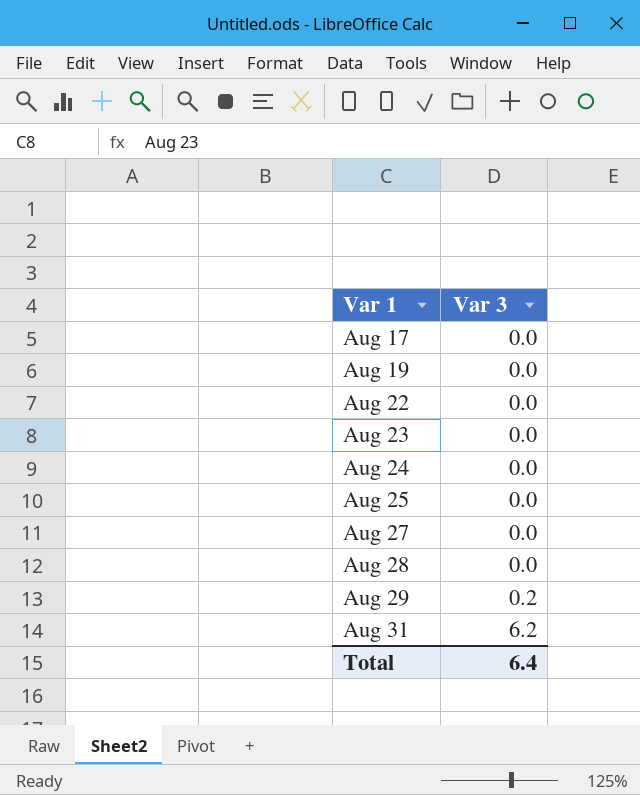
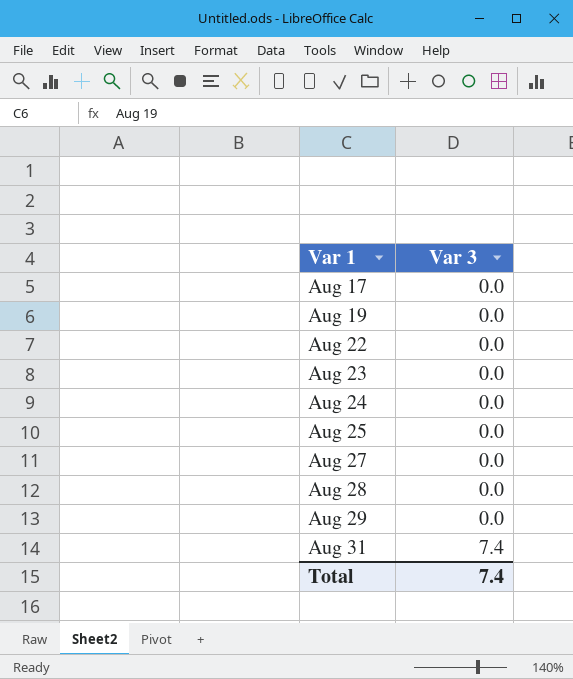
Aug 29 | Var 3: 0.2 -> 0.0
Aug 31 | Var 3: 6.2 -> 7.4
Total | Var 3: 6.4 -> 7.4

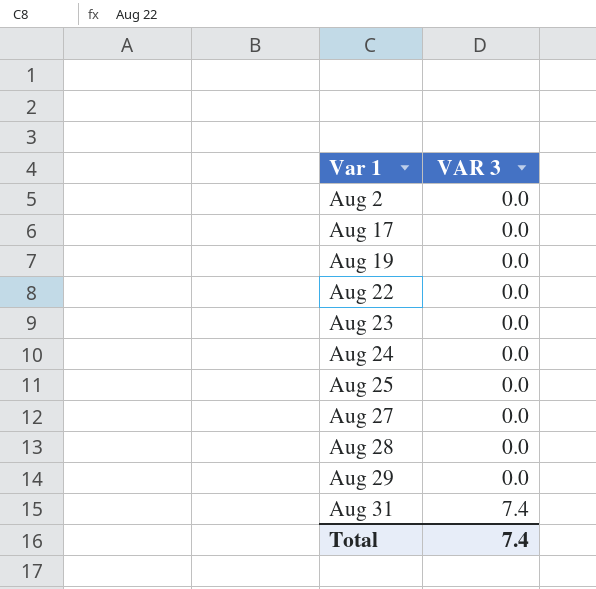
column name: Var 3 -> VAR 3
row Aug 2: none -> 0.0

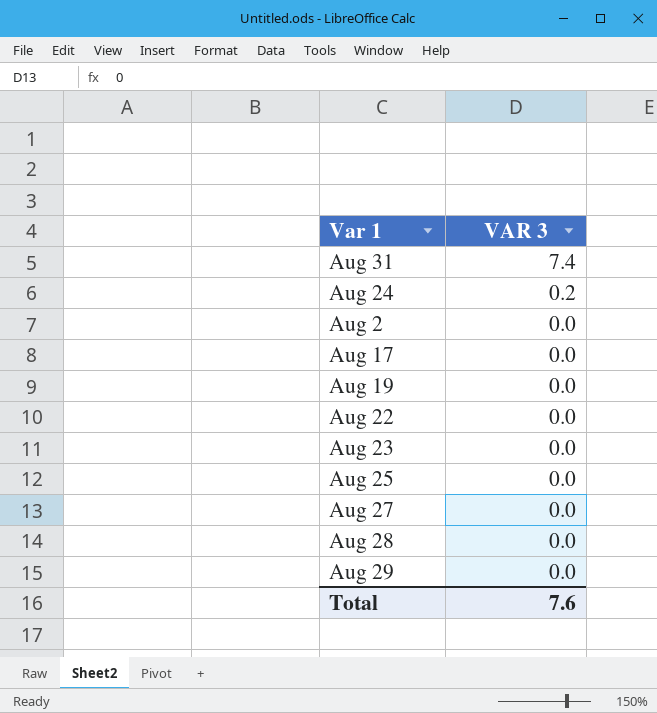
row order: Var 1 ascending -> VAR 3 descending
Aug 24 | VAR 3: 0.0 -> 0.2
Total | VAR 3: 7.4 -> 7.6

